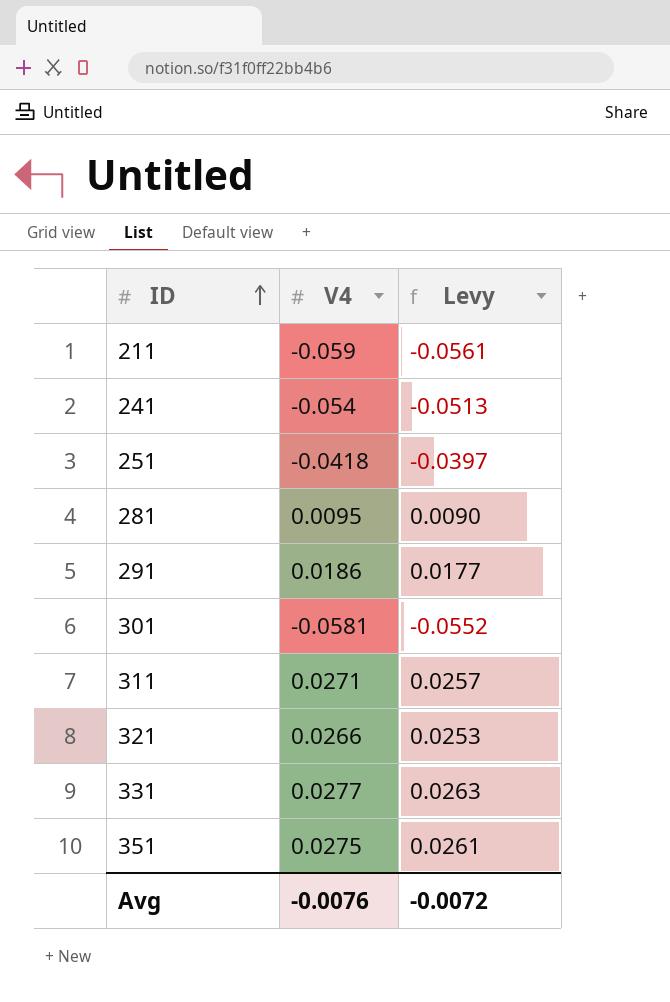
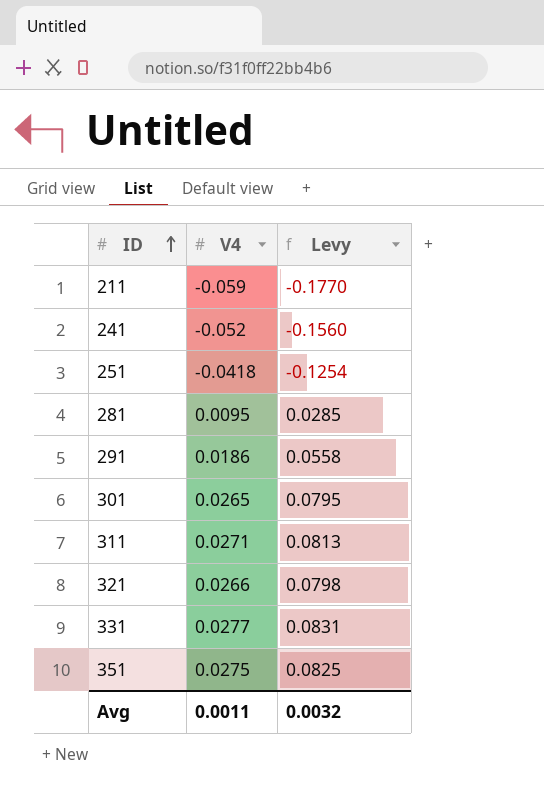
column Levy | formula: [V4] * 0.95 -> [V4] * 3
241 | V4: -0.054 -> -0.052
301 | V4: -0.0581 -> 0.0265
Avg | V4: -0.0076 -> 0.0011
Avg | Levy: -0.0072 -> 0.0032

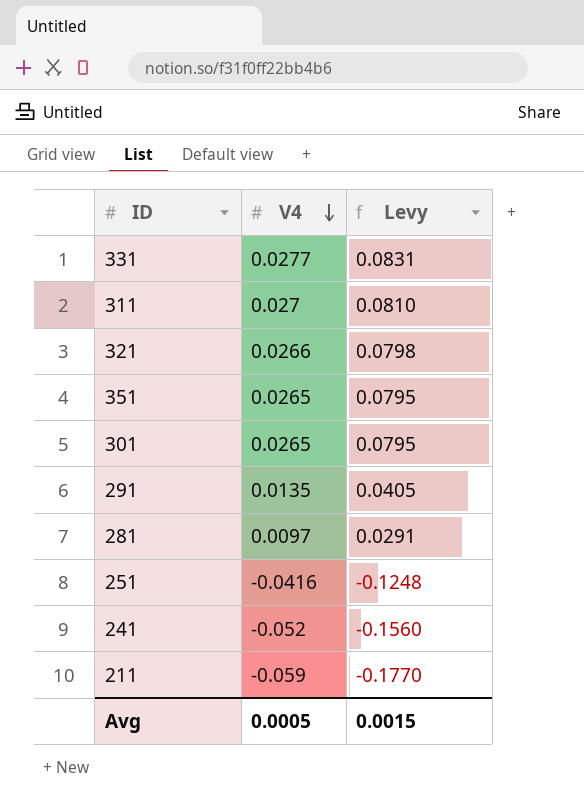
row order: ID ascending -> V4 descending
311 | V4: 0.0271 -> 0.027
311 | Levy: 0.0813 -> 0.0810
351 | V4: 0.0275 -> 0.0265
351 | Levy: 0.0825 -> 0.0795
291 | V4: 0.0186 -> 0.0135
291 | Levy: 0.0558 -> 0.0405
281 | V4: 0.0095 -> 0.0097
281 | Levy: 0.0285 -> 0.0291
251 | V4: -0.0418 -> -0.0416
251 | Levy: -0.1254 -> -0.1248
Avg | V4: 0.0011 -> 0.0005
Avg | Levy: 0.0032 -> 0.0015

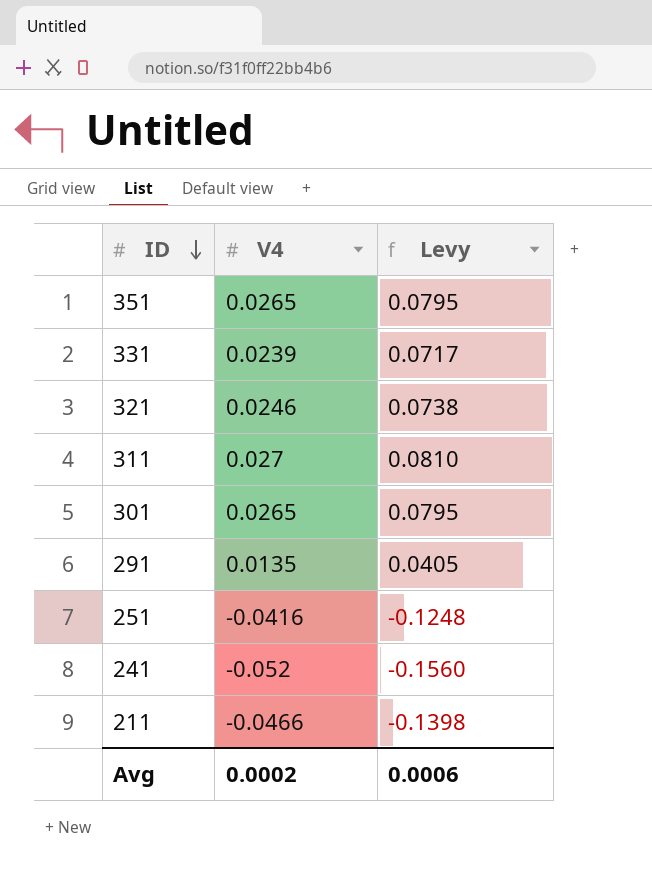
row order: V4 descending -> ID descending
row 281: 0.0097 | 0.0291 -> none
331 | V4: 0.0277 -> 0.0239
331 | Levy: 0.0831 -> 0.0717
321 | V4: 0.0266 -> 0.0246
321 | Levy: 0.0798 -> 0.0738
211 | V4: -0.059 -> -0.0466
211 | Levy: -0.1770 -> -0.1398
Avg | V4: 0.0005 -> 0.0002
Avg | Levy: 0.0015 -> 0.0006

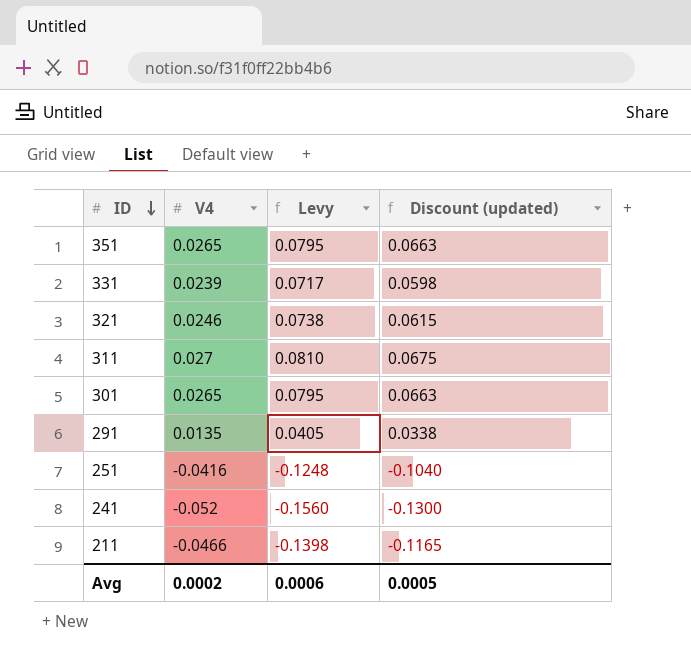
column Discount (updated) | formula: none -> [V4] * 2.5

